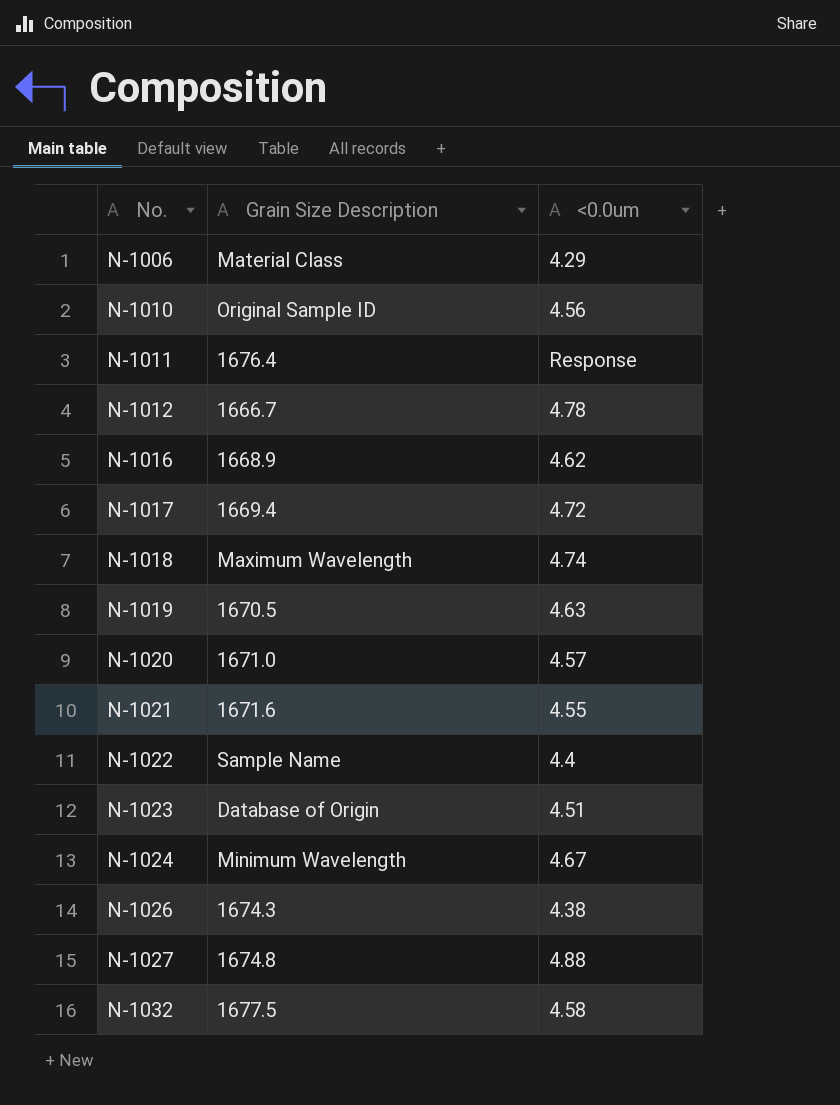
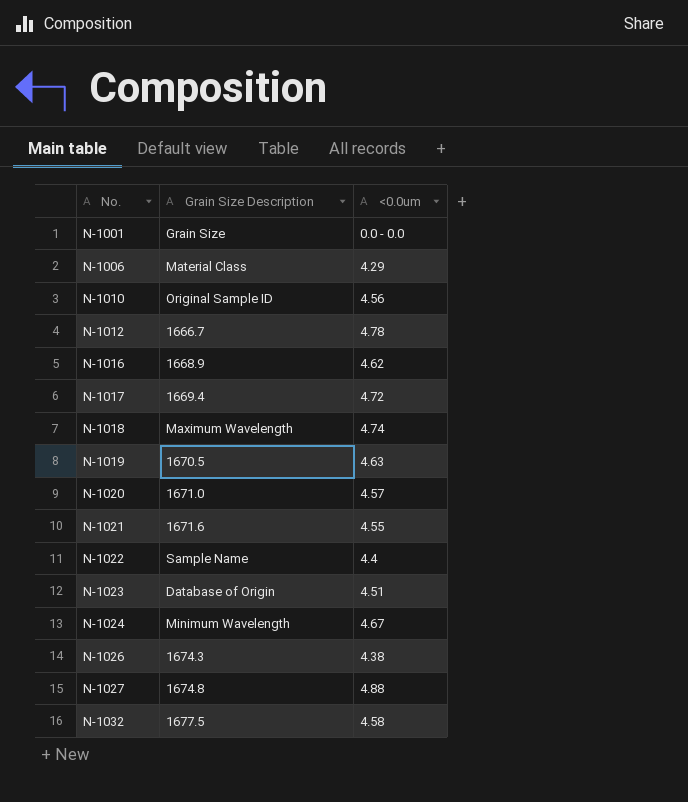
row N-1011: 1676.4 | Response -> none
row N-1001: none -> Grain Size | 0.0 - 0.0

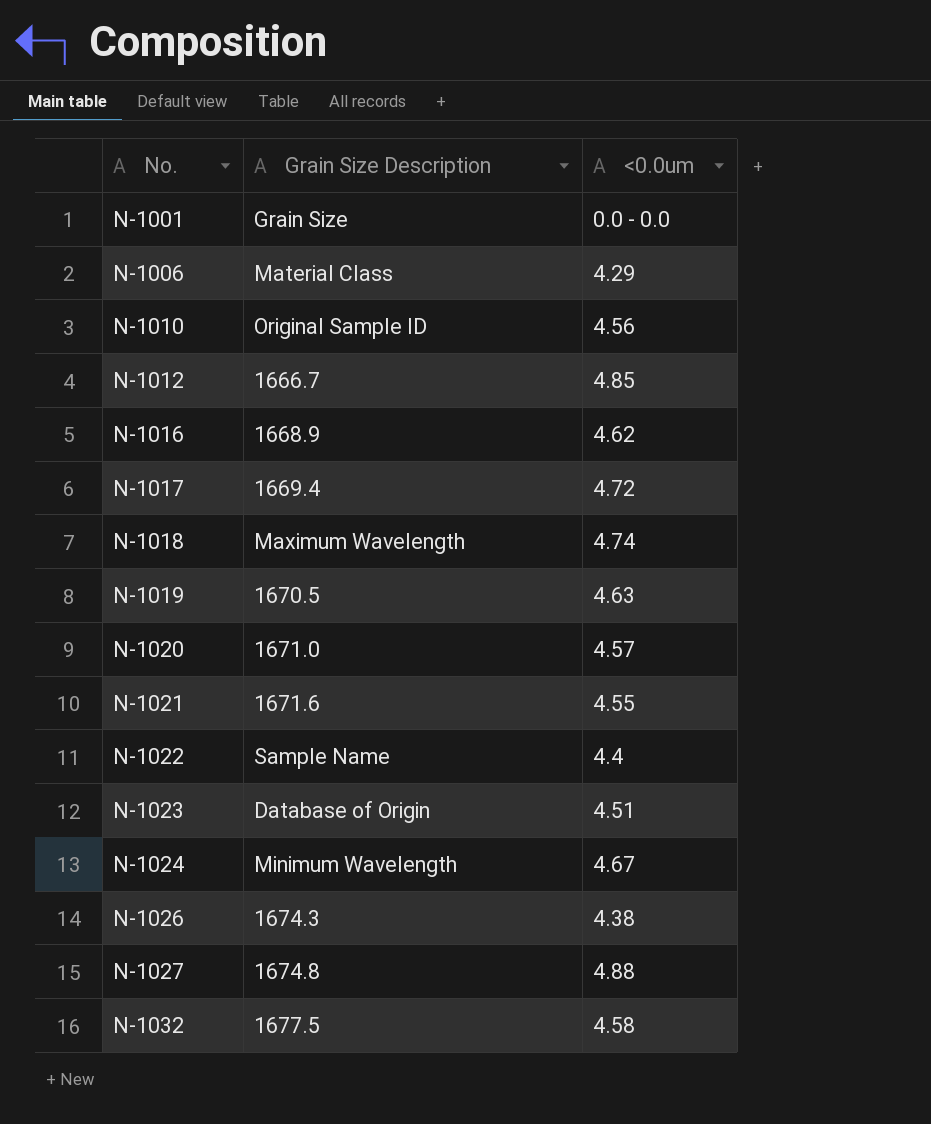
N-1012 | <0.0um: 4.78 -> 4.85

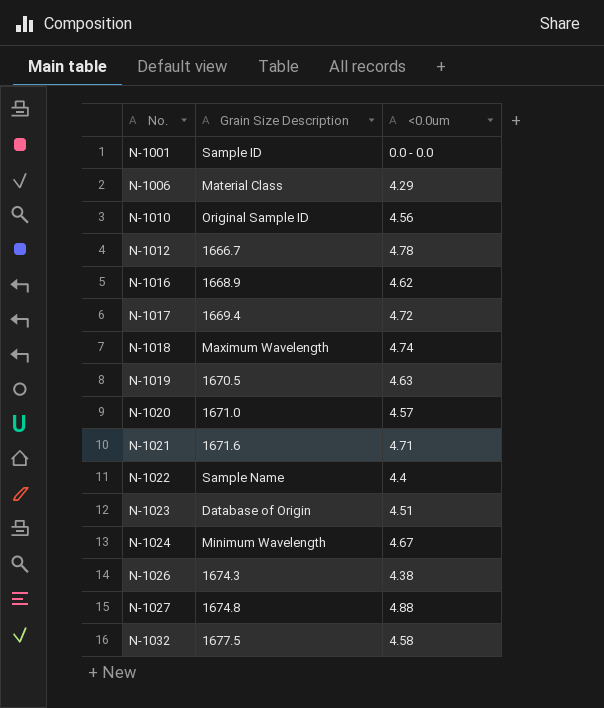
N-1001 | Grain Size Description: Grain Size -> Sample ID
N-1012 | <0.0um: 4.85 -> 4.78
N-1021 | <0.0um: 4.55 -> 4.71

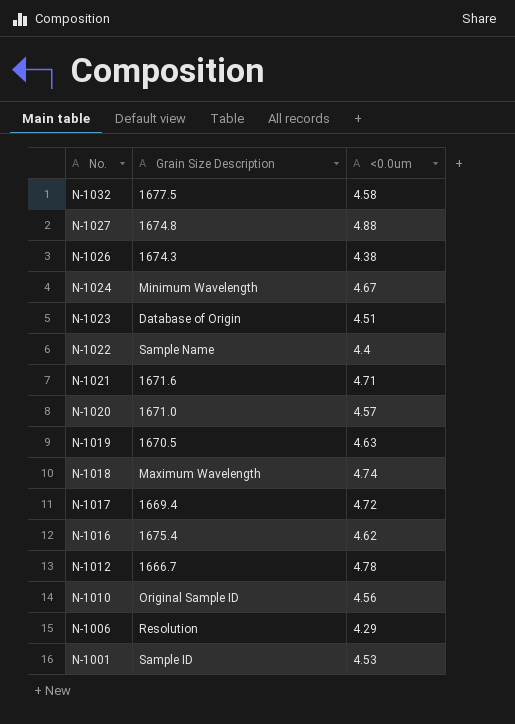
row order: No. ascending -> No. descending
N-1016 | Grain Size Description: 1668.9 -> 1675.4
N-1006 | Grain Size Description: Material Class -> Resolution
N-1001 | <0.0um: 0.0 - 0.0 -> 4.53

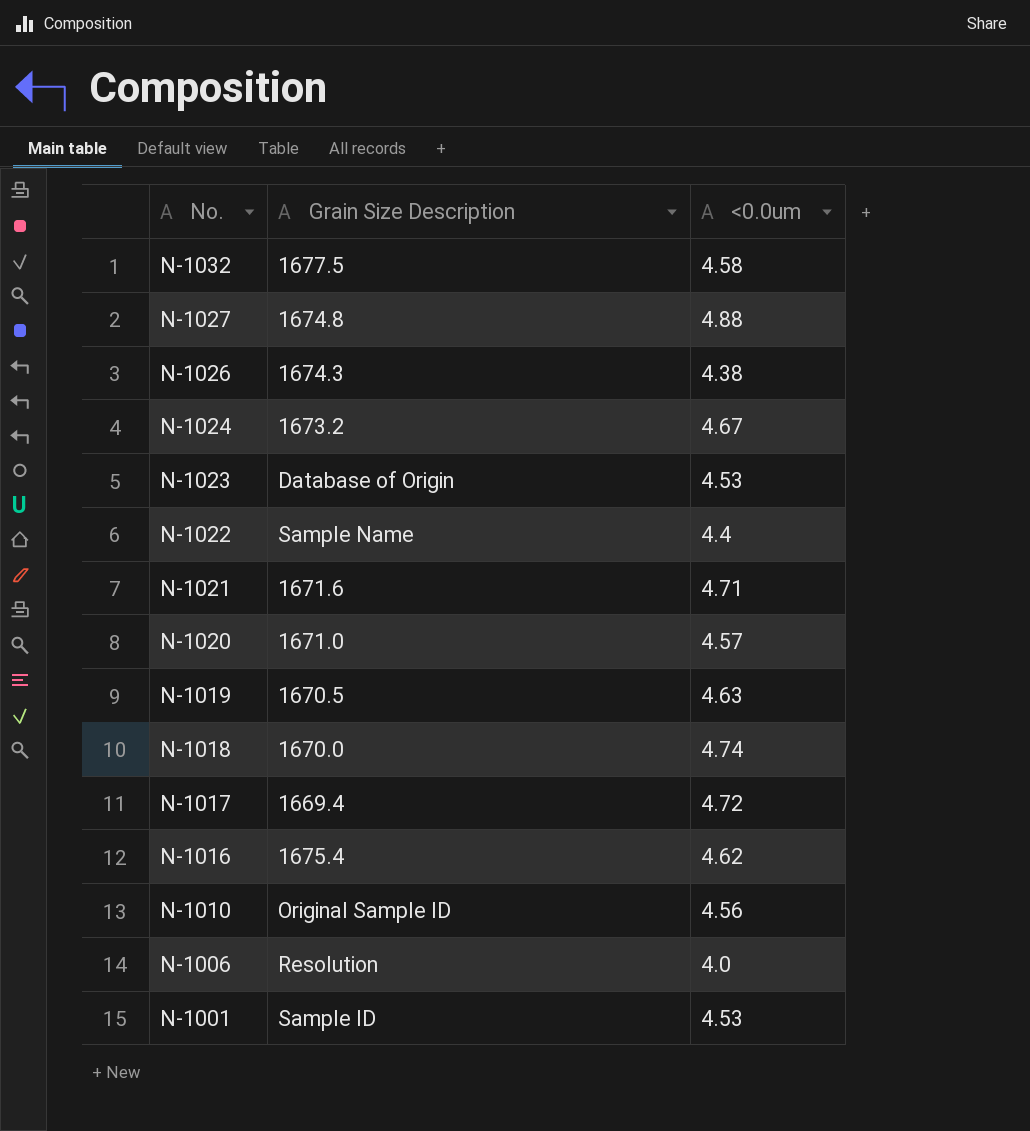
row N-1012: 1666.7 | 4.78 -> none
N-1024 | Grain Size Description: Minimum Wavelength -> 1673.2
N-1023 | <0.0um: 4.51 -> 4.53
N-1018 | Grain Size Description: Maximum Wavelength -> 1670.0
N-1006 | <0.0um: 4.29 -> 4.0

